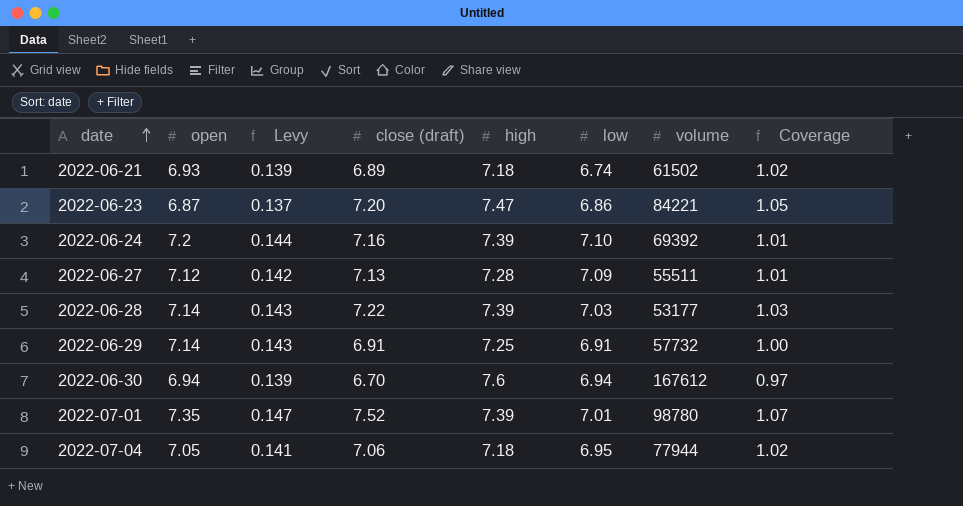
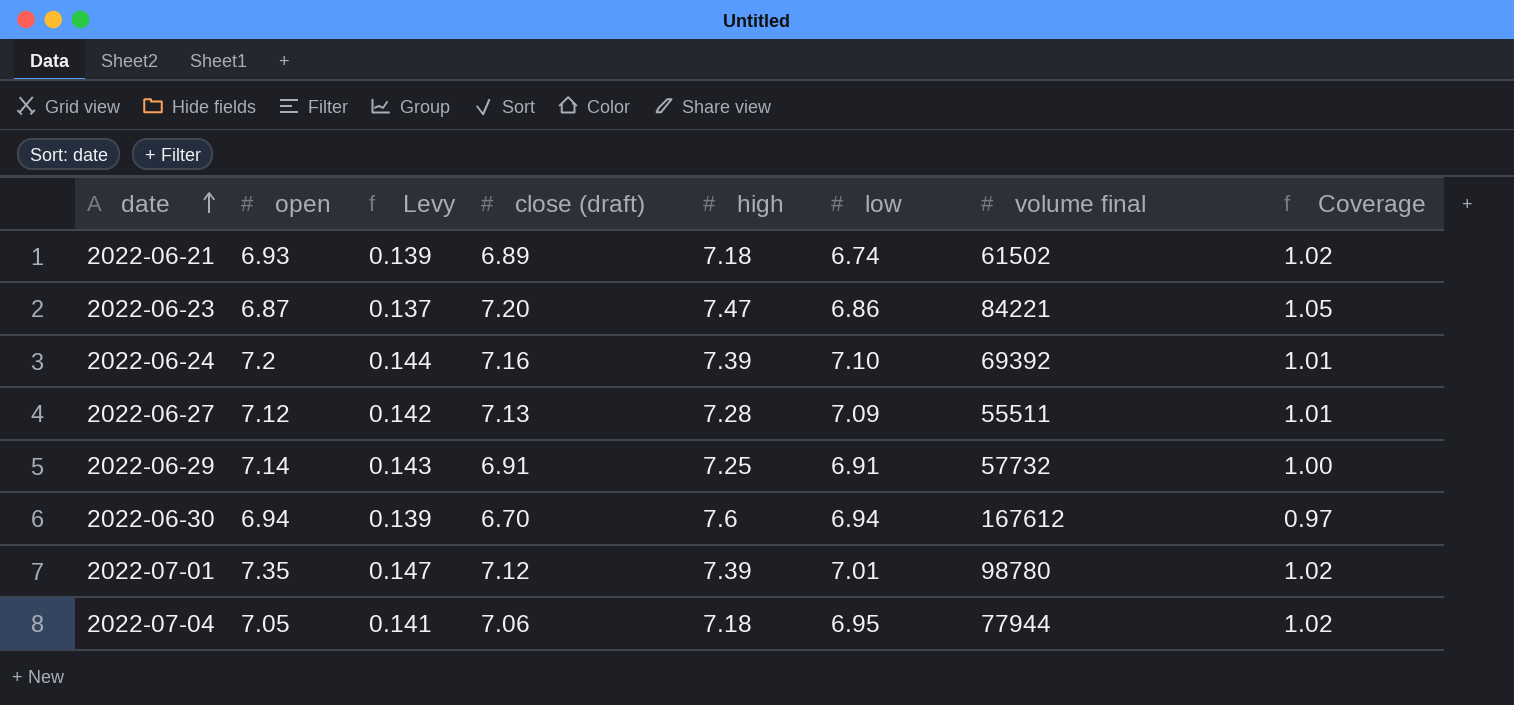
column name: volume -> volume final
row 2022-06-28: 7.14 | 0.143 | 7.22 | 7.39 | 7.03 | 53177 | 1.03 -> none
2022-07-01 | close (draft): 7.52 -> 7.12
2022-07-01 | Coverage: 1.07 -> 1.02

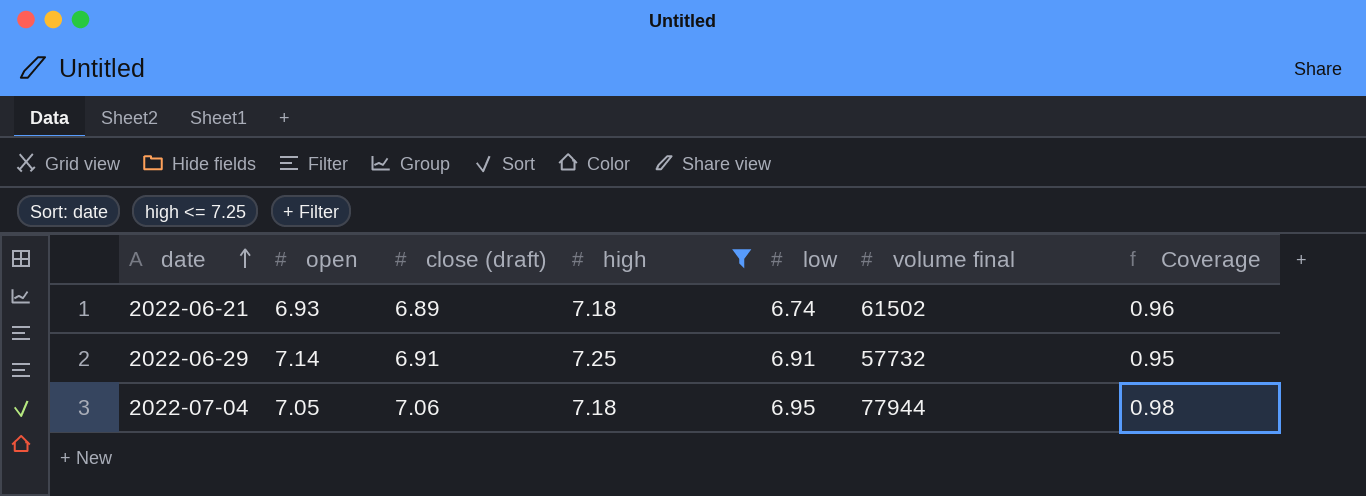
filter: none -> high <= 7.25
column Levy | formula: [open] * 0.02 -> none
column Coverage | formula: [close (draft)] / [low] -> [close (draft)] / [high]

